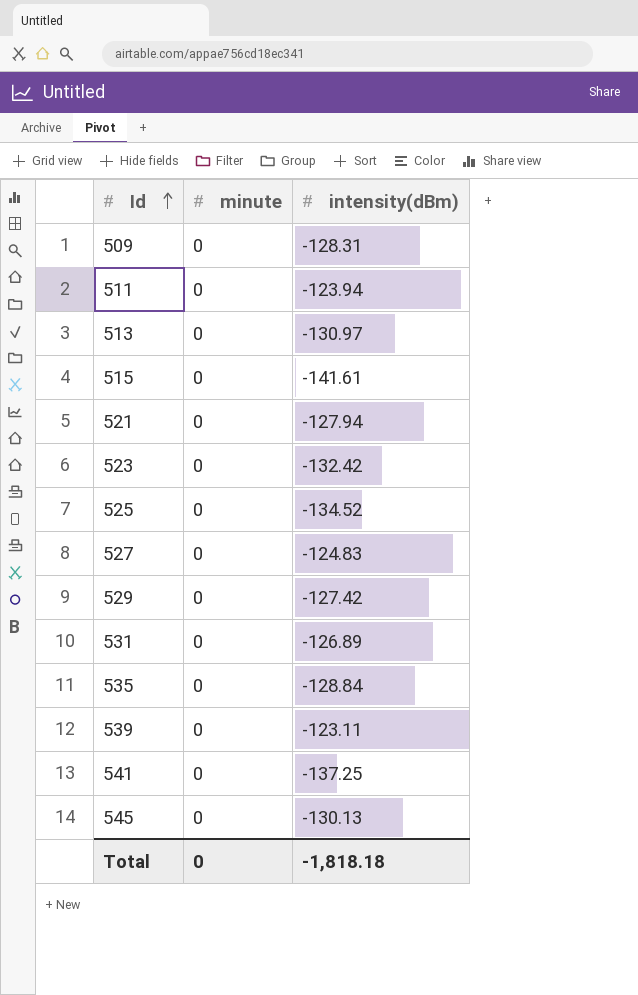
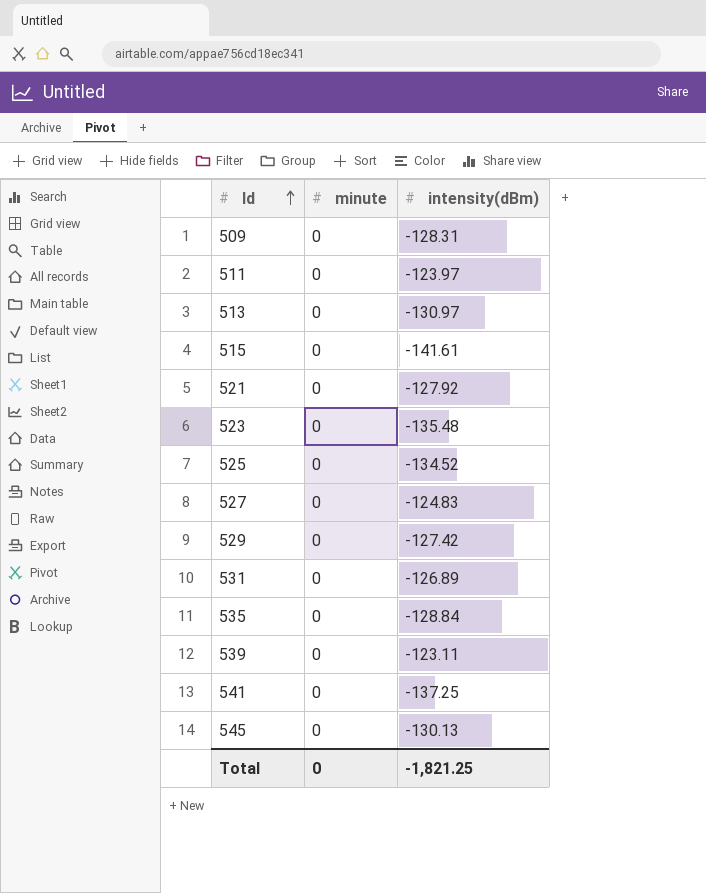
511 | intensity(dBm): -123.94 -> -123.97
521 | intensity(dBm): -127.94 -> -127.92
523 | intensity(dBm): -132.42 -> -135.48
Total | intensity(dBm): -1,818.18 -> -1,821.25

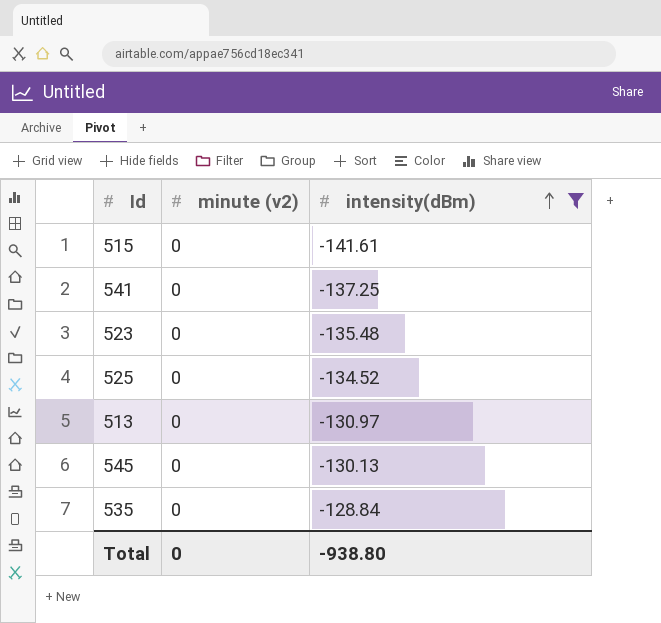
filter: none -> intensity(dBm) <= -128.84
row order: Id ascending -> intensity(dBm) ascending
column name: minute -> minute (v2)
Total | intensity(dBm): -1,821.25 -> -938.80

